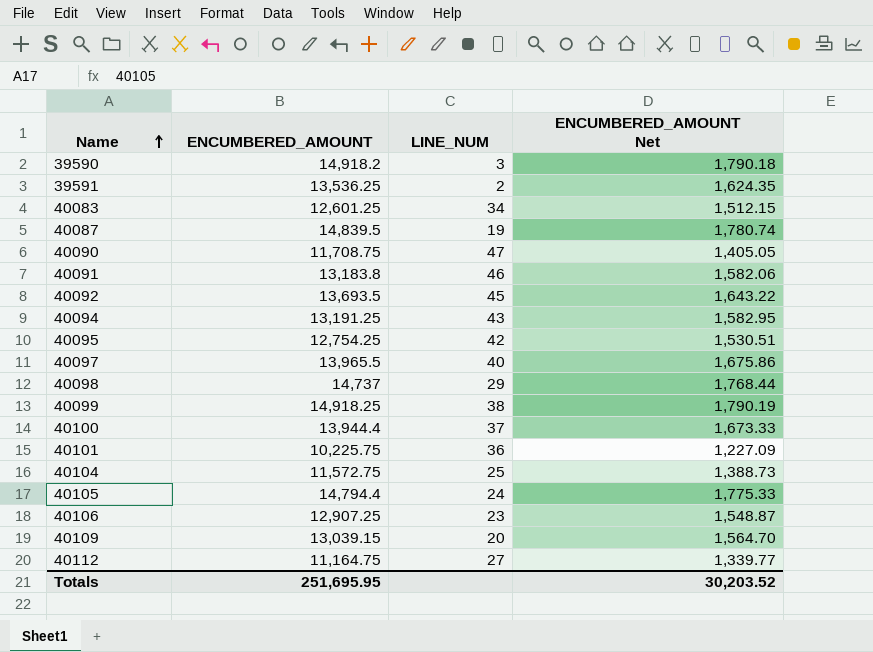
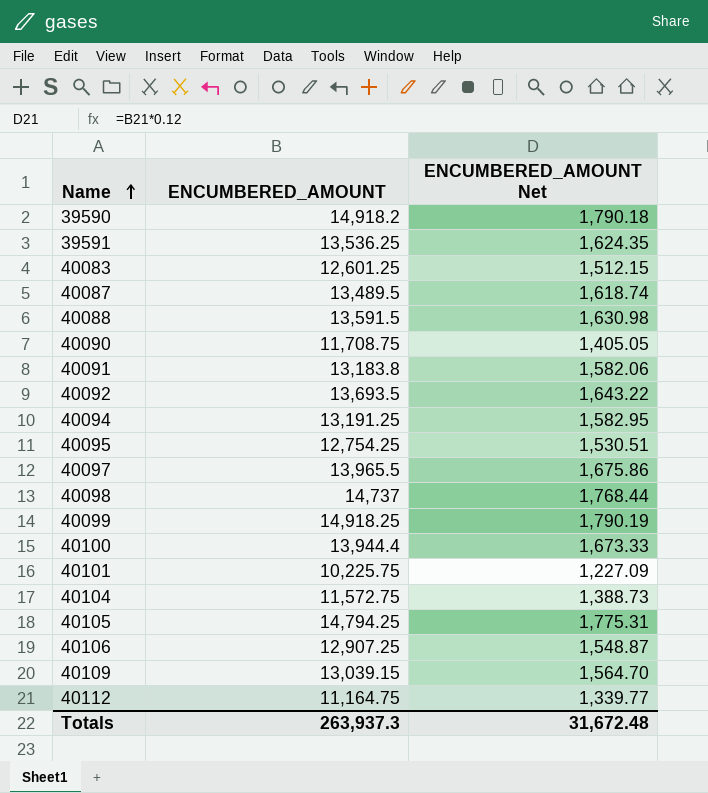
column LINE_NUM | position: 3 -> none
40087 | ENCUMBERED_AMOUNT: 14,839.5 -> 13,489.5
40087 | ENCUMBERED_AMOUNT Net: 1,780.74 -> 1,618.74
row 40088: none -> 13,591.5 | 1,630.98
40105 | ENCUMBERED_AMOUNT: 14,794.4 -> 14,794.25
40105 | ENCUMBERED_AMOUNT Net: 1,775.33 -> 1,775.31
Totals | ENCUMBERED_AMOUNT: 251,695.95 -> 263,937.3
Totals | ENCUMBERED_AMOUNT Net: 30,203.52 -> 31,672.48

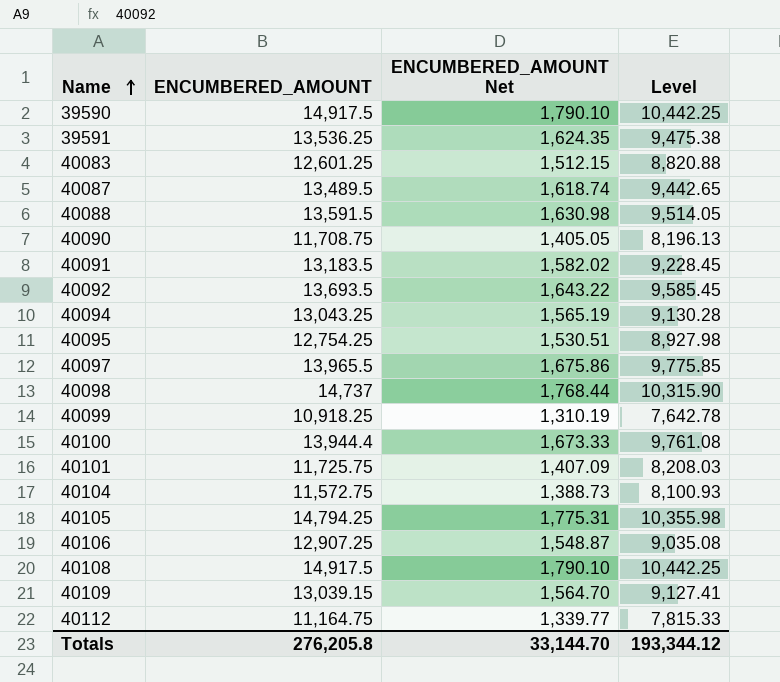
column Level | formula: none -> [ENCUMBERED_AMOUNT] * 0.7
39590 | ENCUMBERED_AMOUNT: 14,918.2 -> 14,917.5
39590 | ENCUMBERED_AMOUNT Net: 1,790.18 -> 1,790.10
40091 | ENCUMBERED_AMOUNT: 13,183.8 -> 13,183.5
40091 | ENCUMBERED_AMOUNT Net: 1,582.06 -> 1,582.02
40094 | ENCUMBERED_AMOUNT: 13,191.25 -> 13,043.25
40094 | ENCUMBERED_AMOUNT Net: 1,582.95 -> 1,565.19
40099 | ENCUMBERED_AMOUNT: 14,918.25 -> 10,918.25
40099 | ENCUMBERED_AMOUNT Net: 1,790.19 -> 1,310.19
40101 | ENCUMBERED_AMOUNT: 10,225.75 -> 11,725.75
40101 | ENCUMBERED_AMOUNT Net: 1,227.09 -> 1,407.09
row 40108: none -> 14,917.5 | 1,790.10 | 10,442.25
Totals | ENCUMBERED_AMOUNT: 263,937.3 -> 276,205.8
Totals | ENCUMBERED_AMOUNT Net: 31,672.48 -> 33,144.70

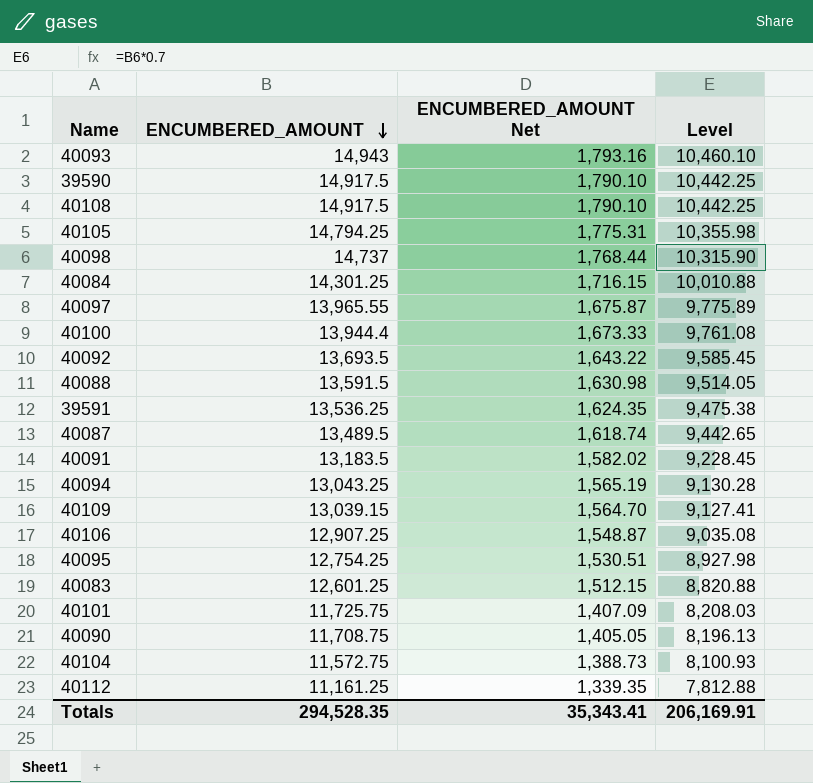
row order: Name ascending -> ENCUMBERED_AMOUNT descending
row 40099: 10,918.25 | 1,310.19 | 7,642.78 -> none
row 40093: none -> 14,943 | 1,793.16 | 10,460.10
row 40084: none -> 14,301.25 | 1,716.15 | 10,010.88
40097 | ENCUMBERED_AMOUNT: 13,965.5 -> 13,965.55
40097 | ENCUMBERED_AMOUNT Net: 1,675.86 -> 1,675.87
40097 | Level: 9,775.85 -> 9,775.89
40112 | ENCUMBERED_AMOUNT: 11,164.75 -> 11,161.25
40112 | ENCUMBERED_AMOUNT Net: 1,339.77 -> 1,339.35
40112 | Level: 7,815.33 -> 7,812.88
Totals | ENCUMBERED_AMOUNT: 276,205.8 -> 294,528.35
Totals | ENCUMBERED_AMOUNT Net: 33,144.70 -> 35,343.41
Totals | Level: 193,344.12 -> 206,169.91

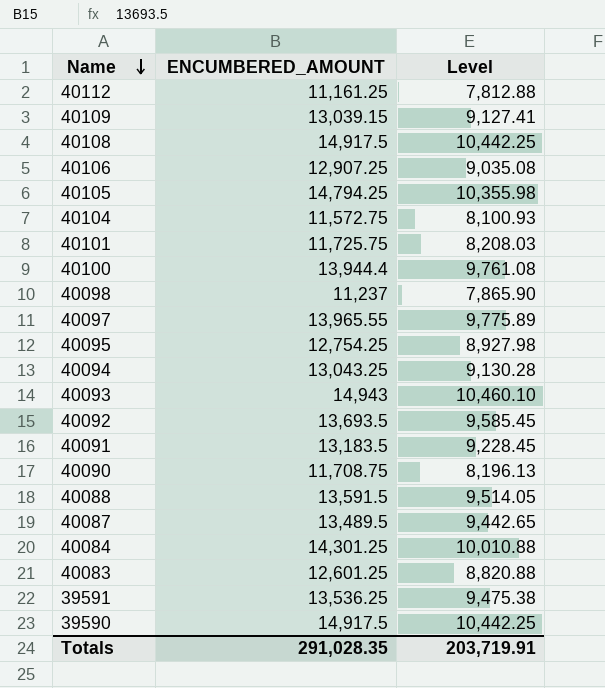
row order: ENCUMBERED_AMOUNT descending -> Name descending
column ENCUMBERED_AMOUNT Net | formula: [ENCUMBERED_AMOUNT] * 0.12 -> none
40098 | ENCUMBERED_AMOUNT: 14,737 -> 11,237
40098 | Level: 10,315.90 -> 7,865.90
Totals | ENCUMBERED_AMOUNT: 294,528.35 -> 291,028.35
Totals | Level: 206,169.91 -> 203,719.91

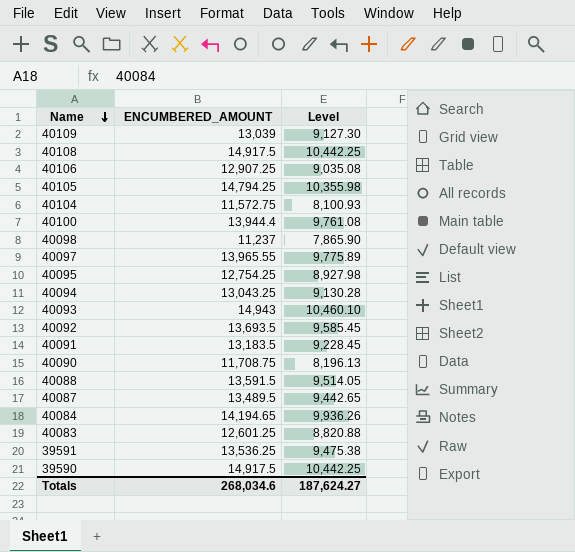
row 40112: 11,161.25 | 7,812.88 -> none
row 40101: 11,725.75 | 8,208.03 -> none
40109 | ENCUMBERED_AMOUNT: 13,039.15 -> 13,039
40109 | Level: 9,127.41 -> 9,127.30
40084 | ENCUMBERED_AMOUNT: 14,301.25 -> 14,194.65
40084 | Level: 10,010.88 -> 9,936.26
Totals | ENCUMBERED_AMOUNT: 291,028.35 -> 268,034.6
Totals | Level: 203,719.91 -> 187,624.27

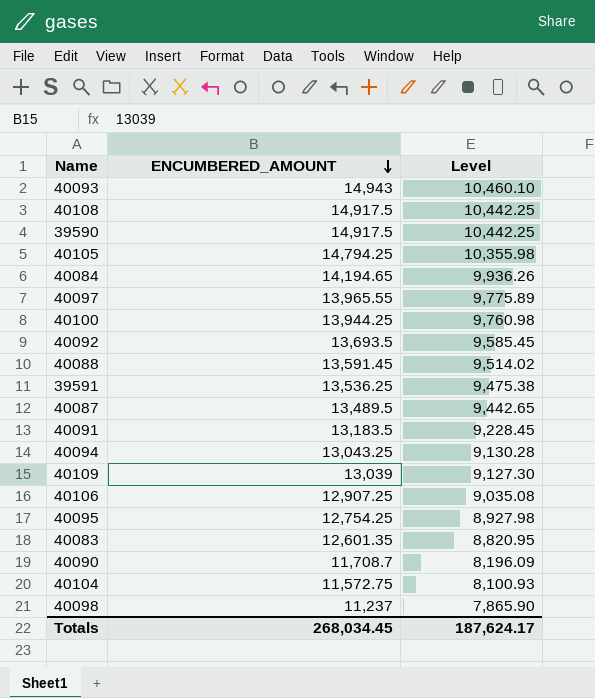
row order: Name descending -> ENCUMBERED_AMOUNT descending
40100 | ENCUMBERED_AMOUNT: 13,944.4 -> 13,944.25
40100 | Level: 9,761.08 -> 9,760.98
40088 | ENCUMBERED_AMOUNT: 13,591.5 -> 13,591.45
40088 | Level: 9,514.05 -> 9,514.02
40083 | ENCUMBERED_AMOUNT: 12,601.25 -> 12,601.35
40083 | Level: 8,820.88 -> 8,820.95
40090 | ENCUMBERED_AMOUNT: 11,708.75 -> 11,708.7
40090 | Level: 8,196.13 -> 8,196.09
Totals | ENCUMBERED_AMOUNT: 268,034.6 -> 268,034.45
Totals | Level: 187,624.27 -> 187,624.17

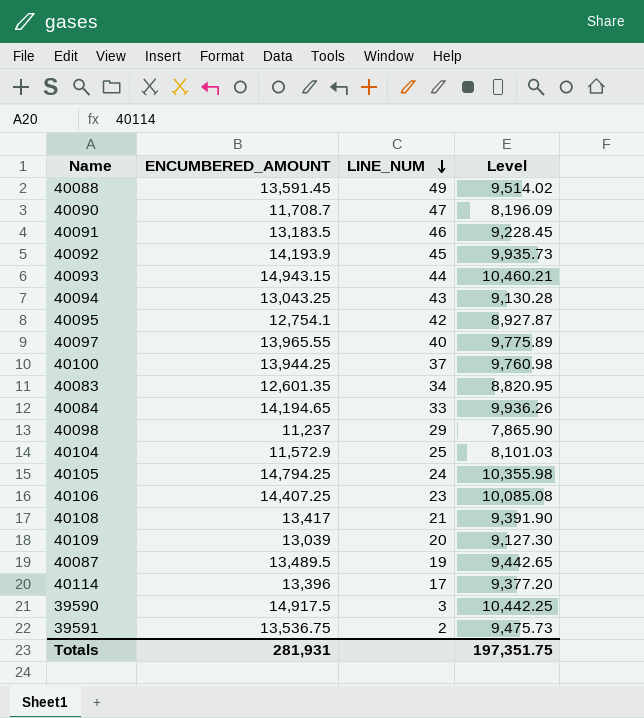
row order: ENCUMBERED_AMOUNT descending -> LINE_NUM descending
column LINE_NUM | position: none -> 3
40092 | ENCUMBERED_AMOUNT: 13,693.5 -> 14,193.9
40092 | Level: 9,585.45 -> 9,935.73
40093 | ENCUMBERED_AMOUNT: 14,943 -> 14,943.15
40093 | Level: 10,460.10 -> 10,460.21
40095 | ENCUMBERED_AMOUNT: 12,754.25 -> 12,754.1
40095 | Level: 8,927.98 -> 8,927.87
40104 | ENCUMBERED_AMOUNT: 11,572.75 -> 11,572.9
40104 | Level: 8,100.93 -> 8,101.03
40106 | ENCUMBERED_AMOUNT: 12,907.25 -> 14,407.25
40106 | Level: 9,035.08 -> 10,085.08
40108 | ENCUMBERED_AMOUNT: 14,917.5 -> 13,417
40108 | Level: 10,442.25 -> 9,391.90
row 40114: none -> 13,396 | 17 | 9,377.20
39591 | ENCUMBERED_AMOUNT: 13,536.25 -> 13,536.75
39591 | Level: 9,475.38 -> 9,475.73
Totals | ENCUMBERED_AMOUNT: 268,034.45 -> 281,931
Totals | Level: 187,624.17 -> 197,351.75

